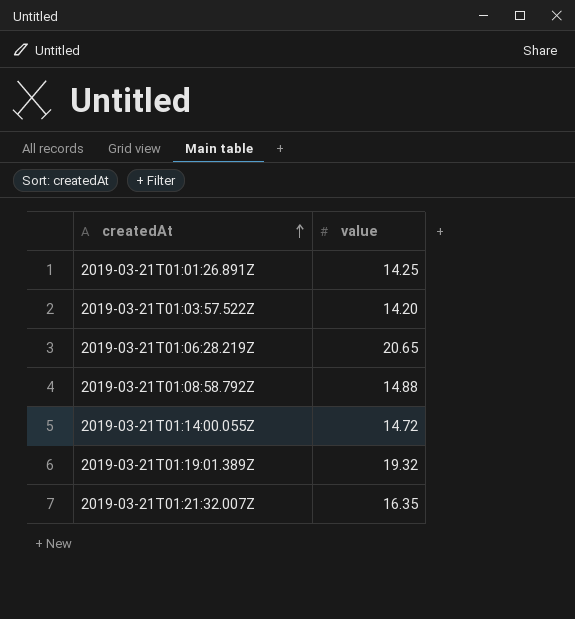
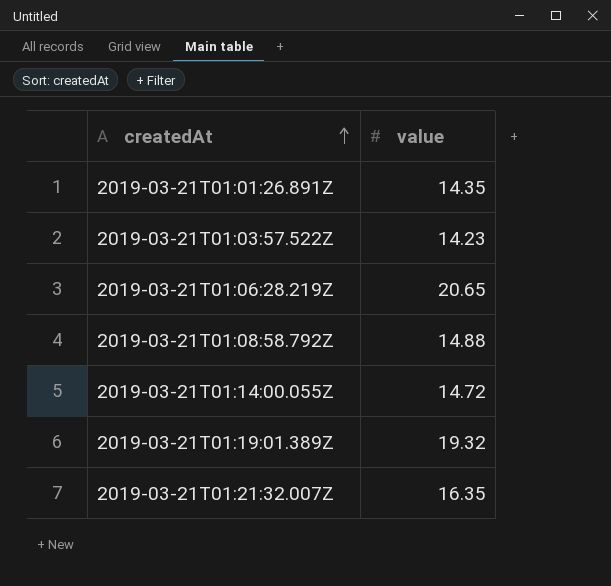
2019-03-21T01:01:26.891Z | value: 14.25 -> 14.35
2019-03-21T01:03:57.522Z | value: 14.20 -> 14.23

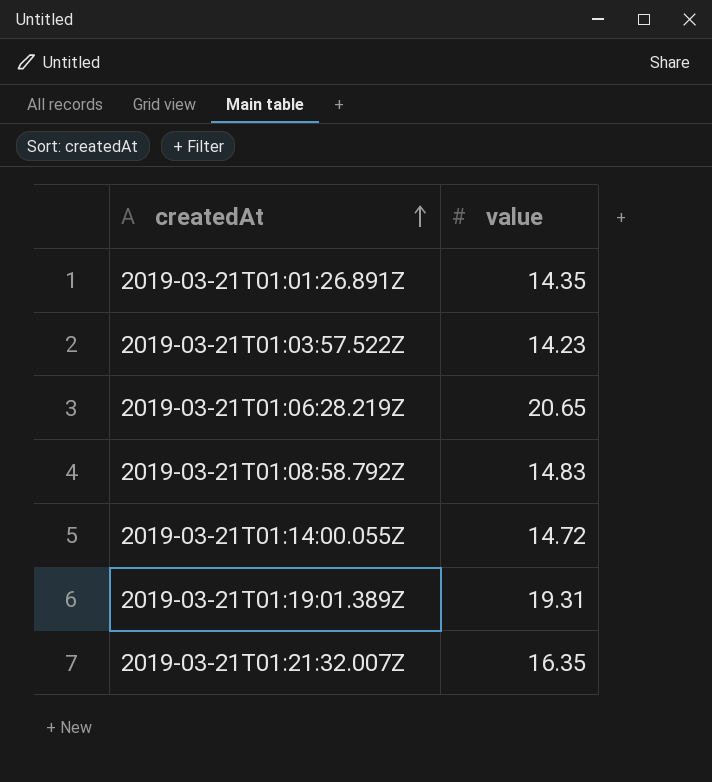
2019-03-21T01:08:58.792Z | value: 14.88 -> 14.83
2019-03-21T01:19:01.389Z | value: 19.32 -> 19.31

